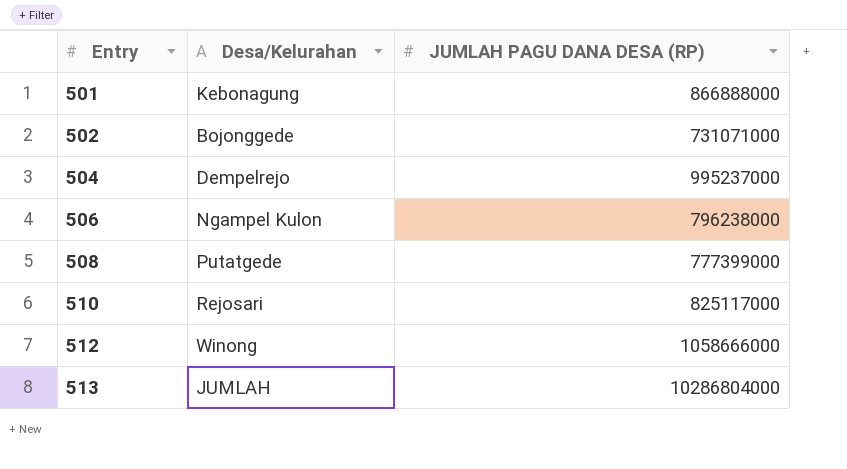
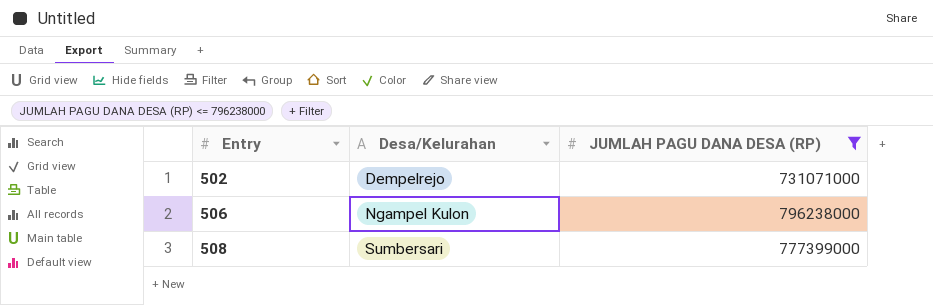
filter: none -> JUMLAH PAGU DANA DESA (RP) <= 796238000
502 | Desa/Kelurahan: Bojonggede -> Dempelrejo
508 | Desa/Kelurahan: Putatgede -> Sumbersari

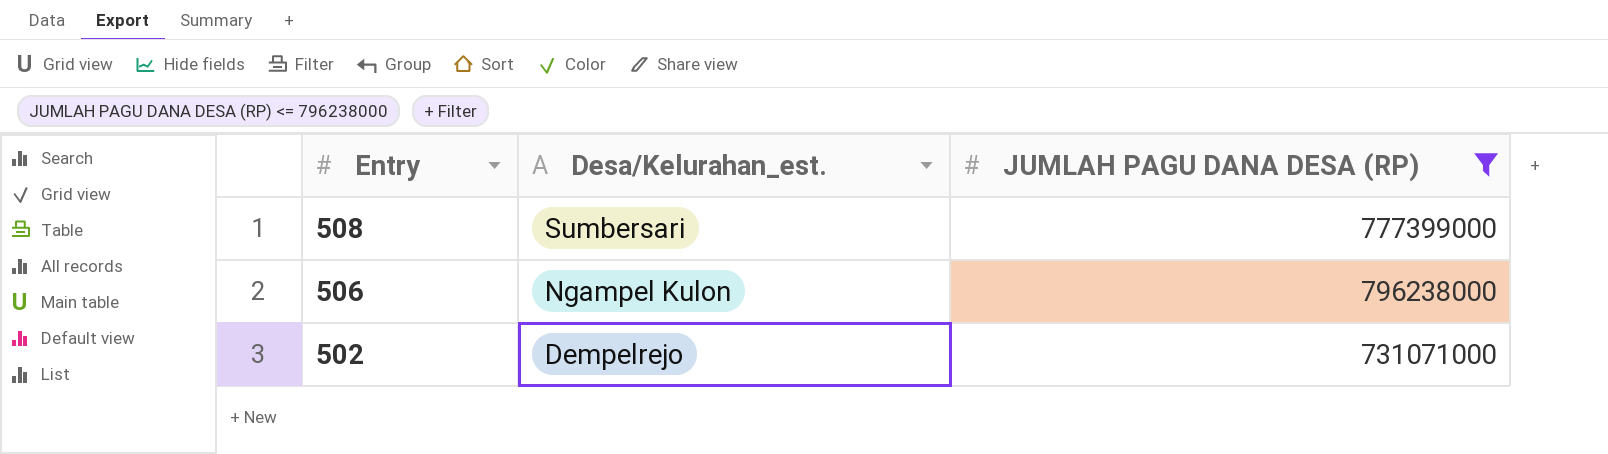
row order: Entry ascending -> Entry descending
column name: Desa/Kelurahan -> Desa/Kelurahan_est.

